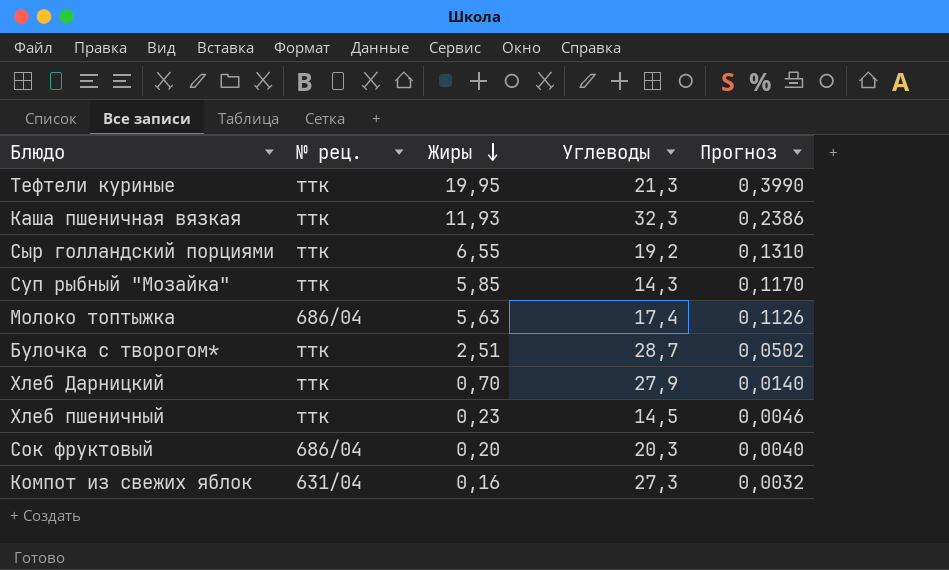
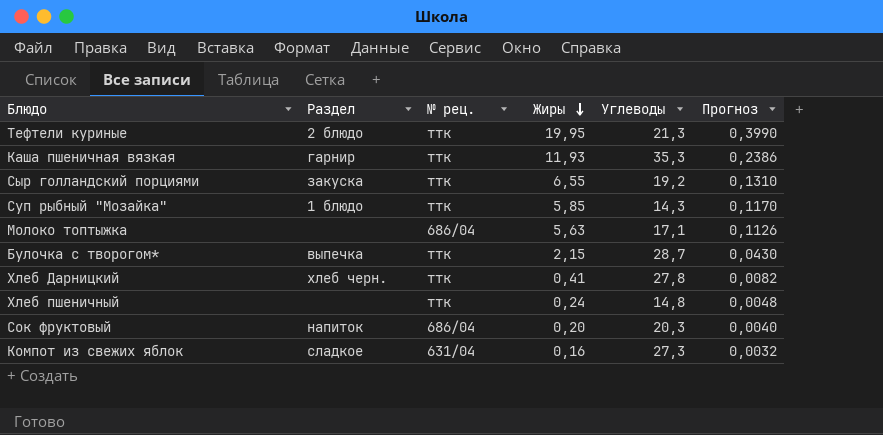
column Раздел | position: none -> 2
Каша пшеничная вязкая | Углеводы: 32,3 -> 35,3
Молоко топтыжка | Углеводы: 17,4 -> 17,1
Булочка с творогом* | Жиры: 2,51 -> 2,15
Булочка с творогом* | Прогноз: 0,0502 -> 0,0430
Хлеб Дарницкий | Жиры: 0,70 -> 0,41
Хлеб Дарницкий | Углеводы: 27,9 -> 27,8
Хлеб Дарницкий | Прогноз: 0,0140 -> 0,0082
Хлеб пшеничный | Жиры: 0,23 -> 0,24
Хлеб пшеничный | Углеводы: 14,5 -> 14,8
Хлеб пшеничный | Прогноз: 0,0046 -> 0,0048

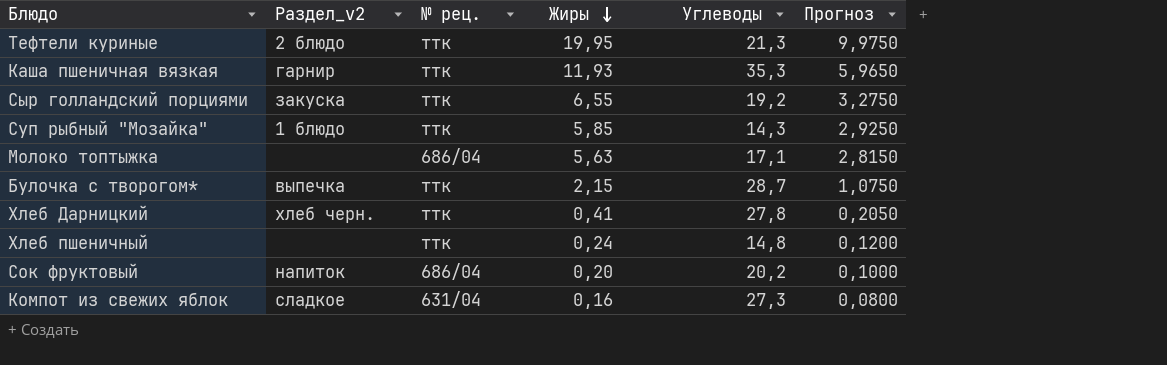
column name: Раздел -> Раздел_v2
column Прогноз | formula: [Жиры] * 0,02 -> [Жиры] * 0,5
Сок фруктовый | Углеводы: 20,3 -> 20,2

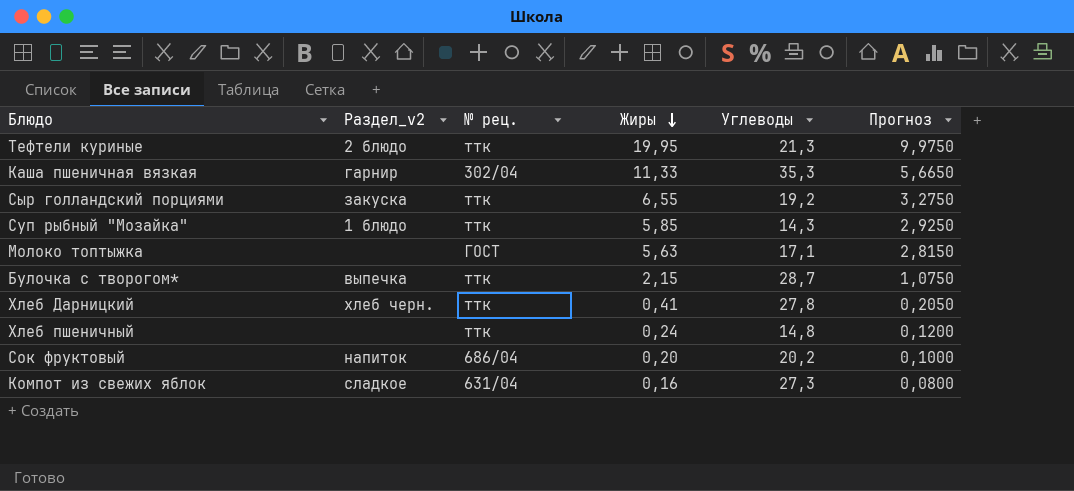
Каша пшеничная вязкая | № рец.: ттк -> 302/04
Каша пшеничная вязкая | Жиры: 11,93 -> 11,33
Каша пшеничная вязкая | Прогноз: 5,9650 -> 5,6650
Молоко топтыжка | № рец.: 686/04 -> ГОСТ

